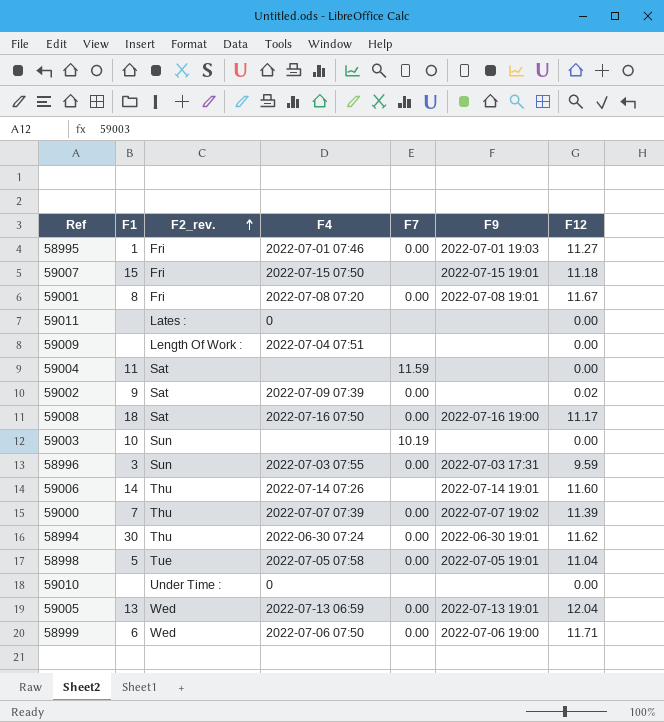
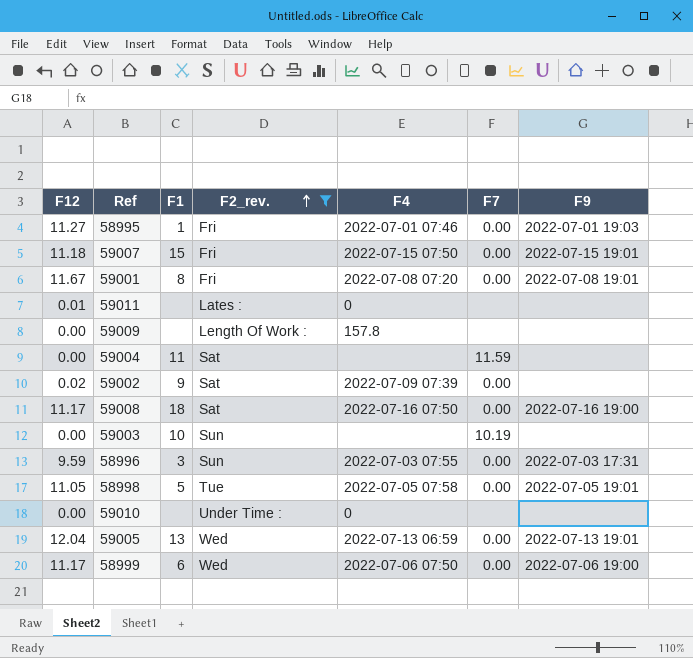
filter: none -> F2_rev. != Thu
column F12 | position: 7 -> 1
59007 | F7: none -> 0.00
59011 | F12: 0.00 -> 0.01
59009 | F4: 2022-07-04 07:51 -> 157.8
58998 | F12: 11.04 -> 11.05
58999 | F12: 11.71 -> 11.17

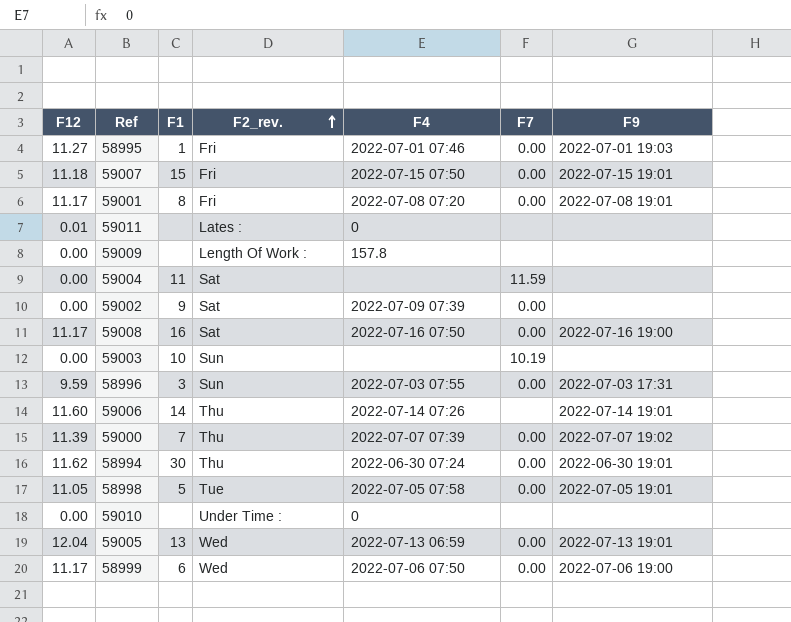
filter: F2_rev. != Thu -> none
59001 | F12: 11.67 -> 11.17
59002 | F12: 0.02 -> 0.00
59008 | F1: 18 -> 16

